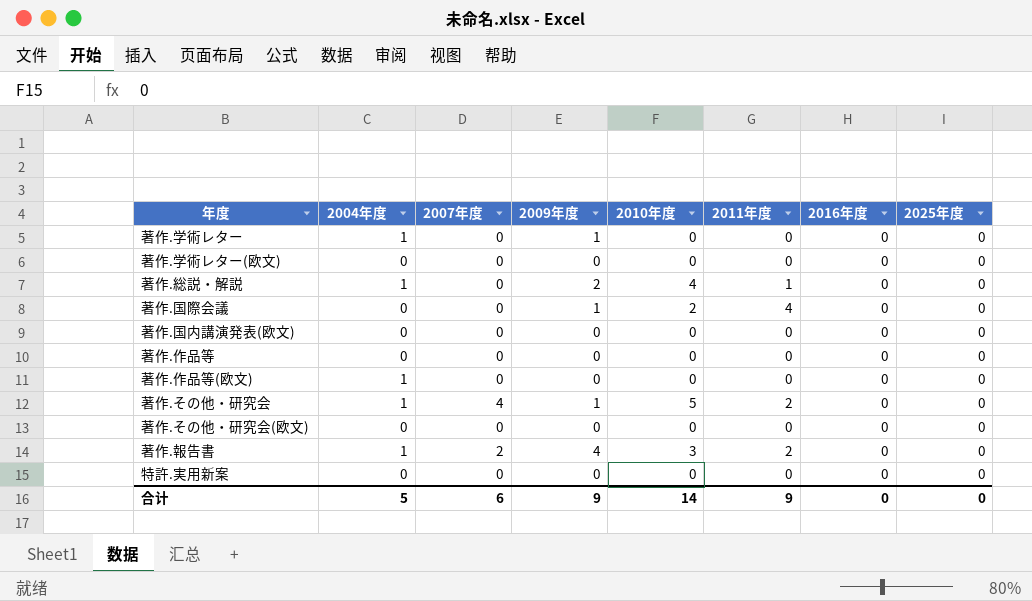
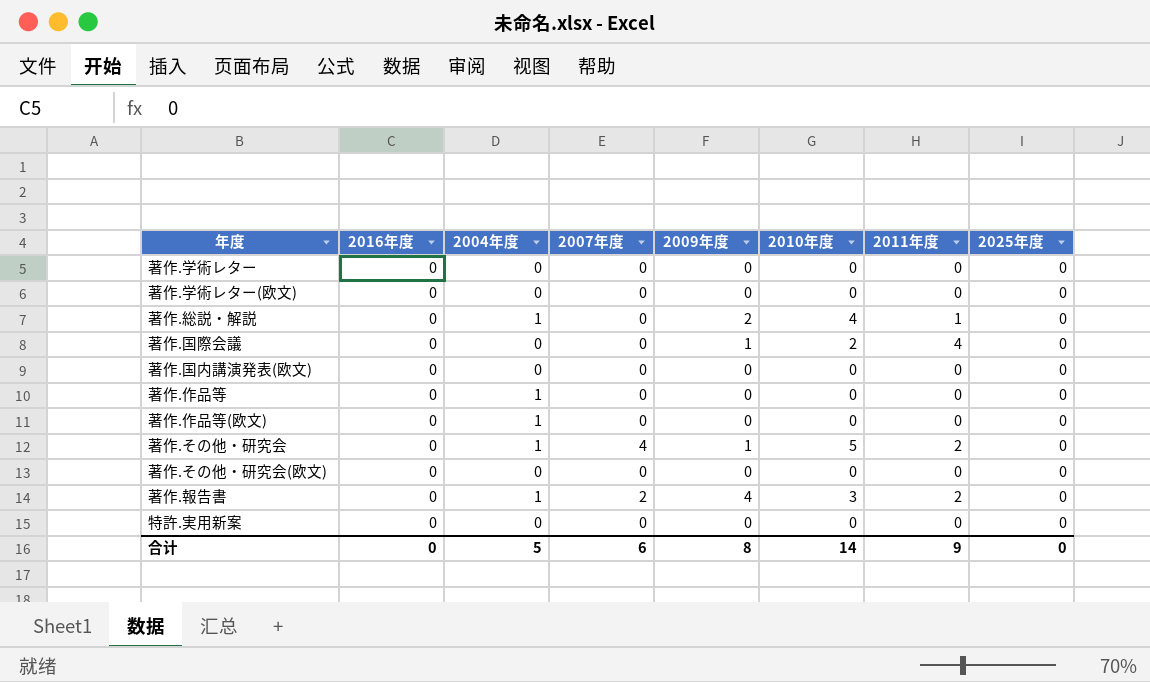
column 2016年度 | position: 7 -> 2
著作.学術レター | 2004年度: 1 -> 0
著作.学術レター | 2009年度: 1 -> 0
著作.作品等 | 2004年度: 0 -> 1
合计 | 2009年度: 9 -> 8

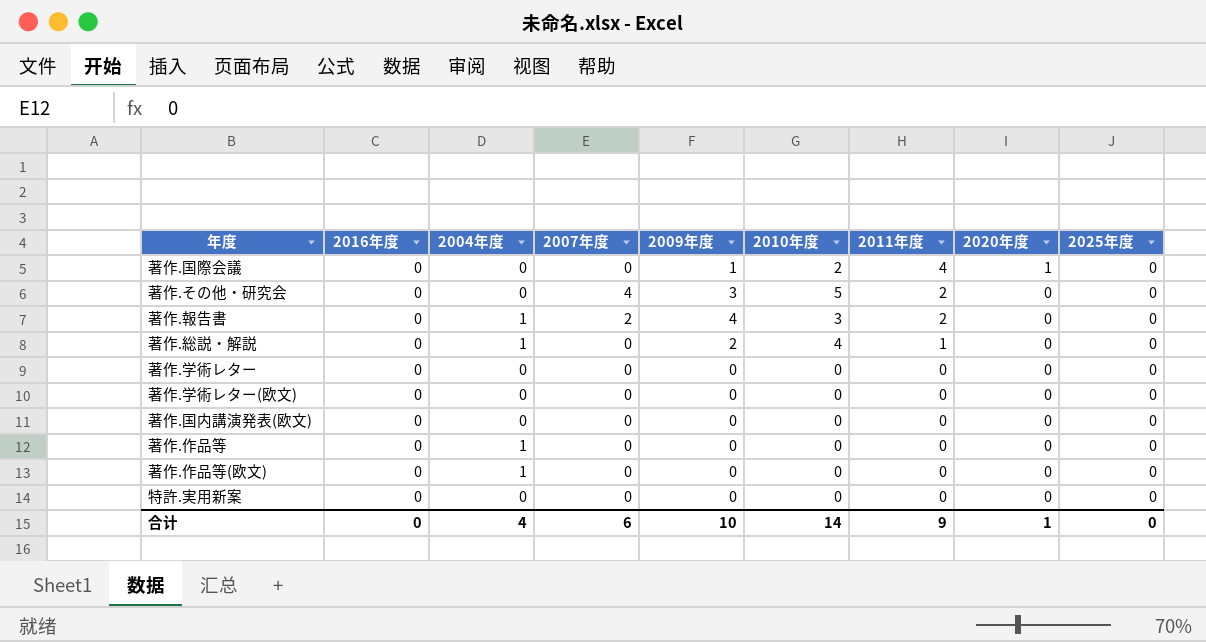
row order: none -> 2011年度 descending
column 2020年度 | position: none -> 8
row 著作.その他・研究会(欧文): 0 | 0 | 0 | 0 | 0 | 0 | 0 -> none
著作.その他・研究会 | 2004年度: 1 -> 0
著作.その他・研究会 | 2009年度: 1 -> 3
合计 | 2004年度: 5 -> 4
合计 | 2009年度: 8 -> 10

